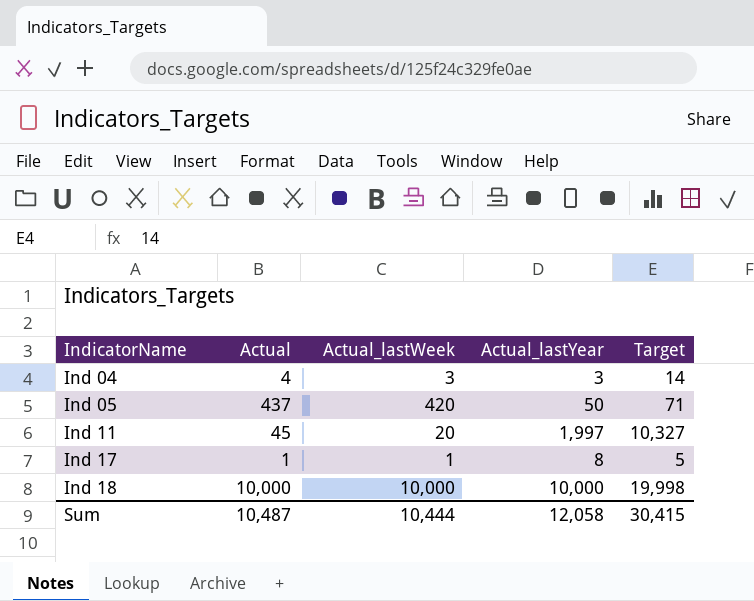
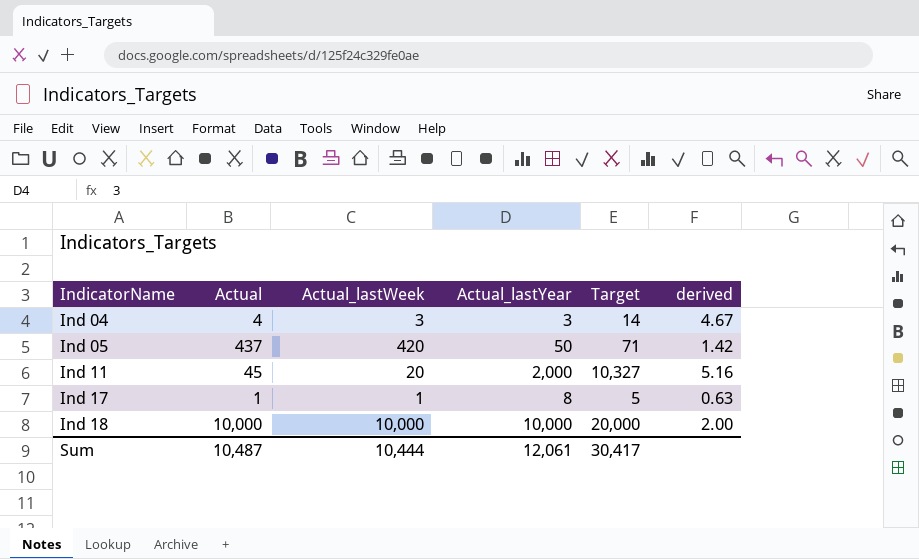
column derived | formula: none -> [Target] / [Actual_lastYear]
Ind 11 | Actual_lastYear: 1,997 -> 2,000
Ind 18 | Target: 19,998 -> 20,000
Sum | Actual_lastYear: 12,058 -> 12,061
Sum | Target: 30,415 -> 30,417

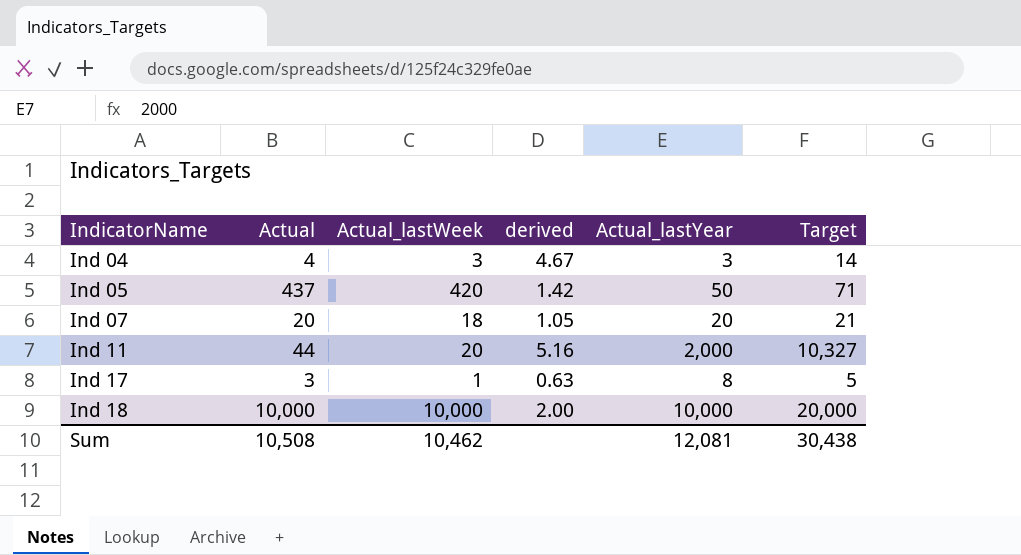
column derived | position: 6 -> 4
row Ind 07: none -> 20 | 18 | 1.05 | 20 | 21
Ind 11 | Actual: 45 -> 44
Ind 17 | Actual: 1 -> 3
Sum | Actual: 10,487 -> 10,508
Sum | Actual_lastWeek: 10,444 -> 10,462
Sum | Actual_lastYear: 12,061 -> 12,081
Sum | Target: 30,417 -> 30,438

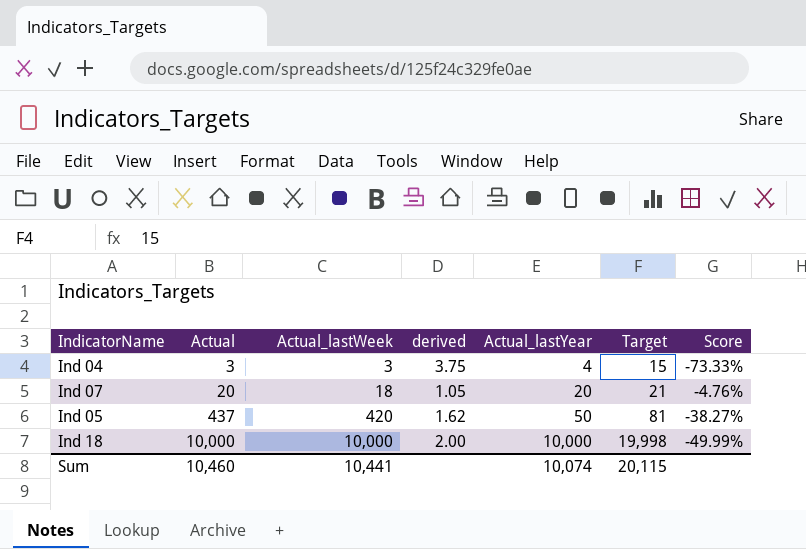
row order: IndicatorName ascending -> Actual ascending
column Score | formula: none -> ([Actual_lastYear] - [Target]) / [Target]
row Ind 11: 44 | 20 | 5.16 | 2,000 | 10,327 -> none
row Ind 17: 3 | 1 | 0.63 | 8 | 5 -> none
Ind 04 | Actual: 4 -> 3
Ind 04 | derived: 4.67 -> 3.75
Ind 04 | Actual_lastYear: 3 -> 4
Ind 04 | Target: 14 -> 15
Ind 05 | derived: 1.42 -> 1.62
Ind 05 | Target: 71 -> 81
Ind 18 | Target: 20,000 -> 19,998
Sum | Actual: 10,508 -> 10,460
Sum | Actual_lastWeek: 10,462 -> 10,441
Sum | Actual_lastYear: 12,081 -> 10,074
Sum | Target: 30,438 -> 20,115

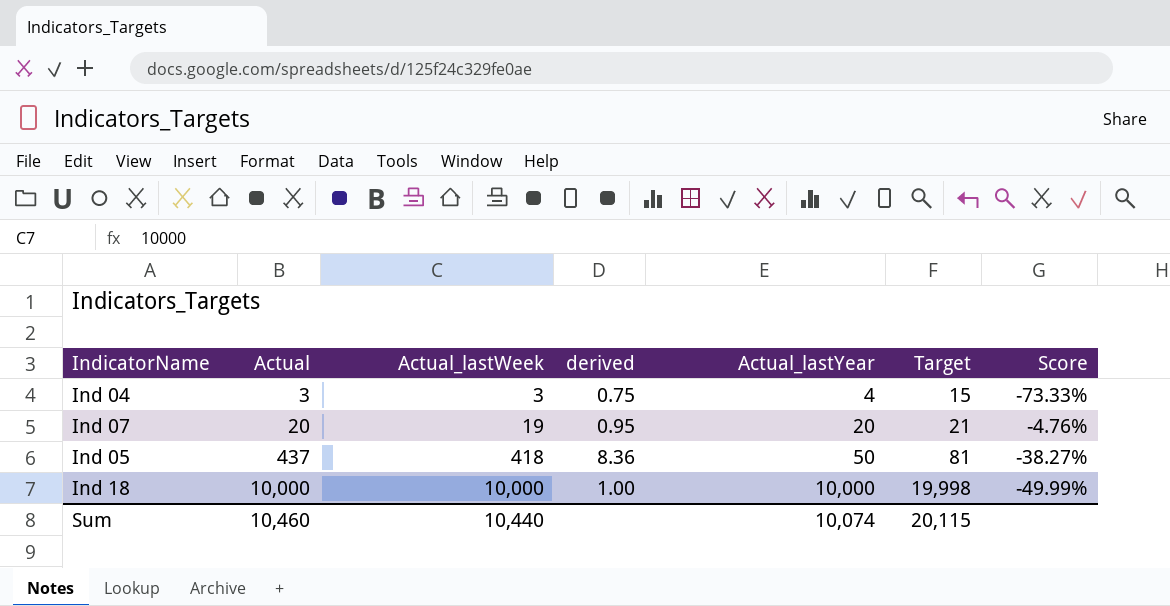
column derived | formula: [Target] / [Actual_lastYear] -> [Actual_lastWeek] / [Actual_lastYear]
Ind 07 | Actual_lastWeek: 18 -> 19
Ind 05 | Actual_lastWeek: 420 -> 418
Sum | Actual_lastWeek: 10,441 -> 10,440

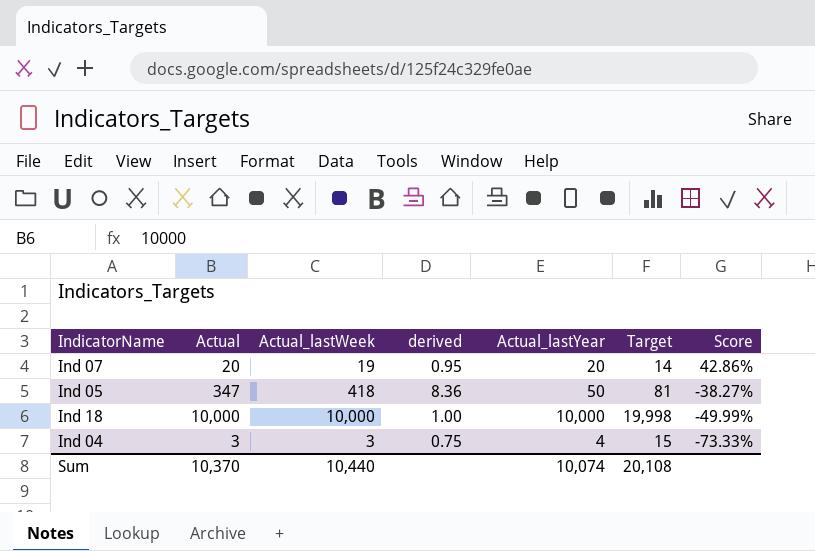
row order: Actual ascending -> Score descending
Ind 07 | Target: 21 -> 14
Ind 07 | Score: -4.76% -> 42.86%
Ind 05 | Actual: 437 -> 347
Sum | Actual: 10,460 -> 10,370
Sum | Target: 20,115 -> 20,108

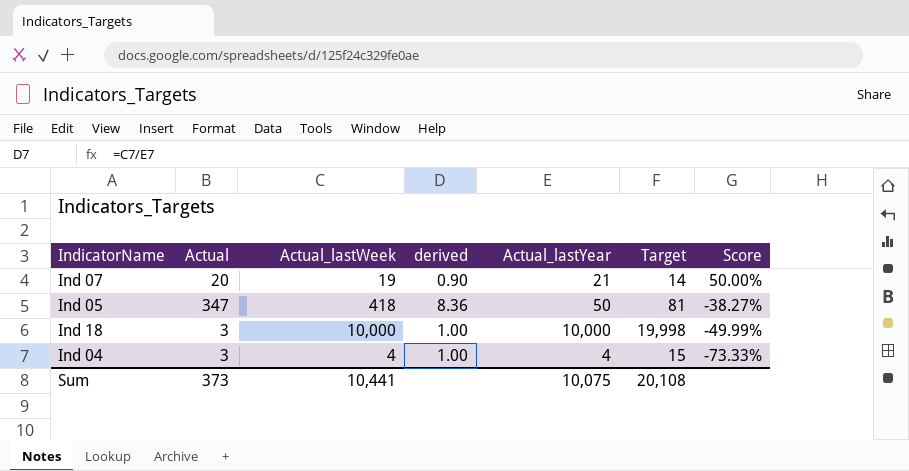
Ind 07 | derived: 0.95 -> 0.90
Ind 07 | Actual_lastYear: 20 -> 21
Ind 07 | Score: 42.86% -> 50.00%
Ind 18 | Actual: 10,000 -> 3
Ind 04 | Actual_lastWeek: 3 -> 4
Ind 04 | derived: 0.75 -> 1.00
Sum | Actual: 10,370 -> 373
Sum | Actual_lastWeek: 10,440 -> 10,441
Sum | Actual_lastYear: 10,074 -> 10,075

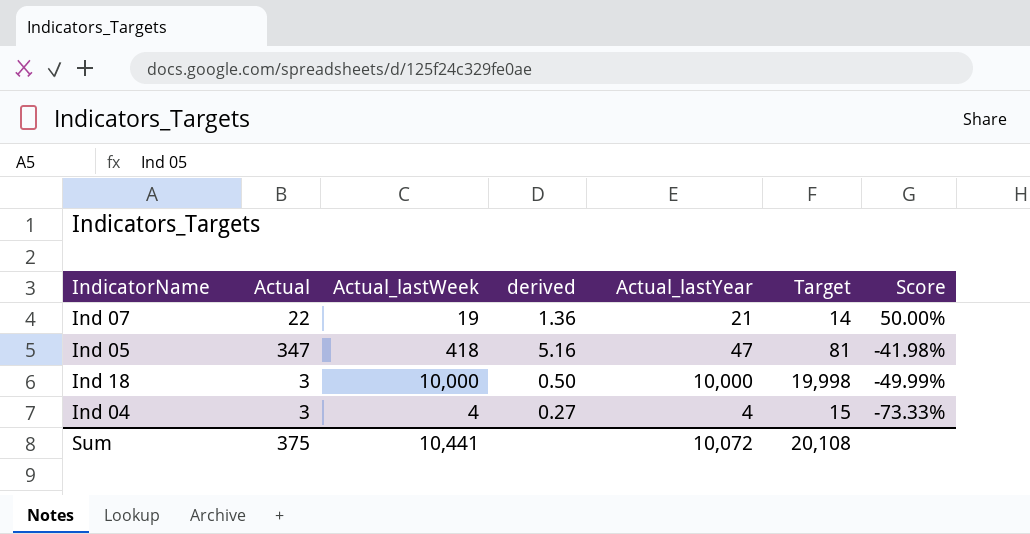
column derived | formula: [Actual_lastWeek] / [Actual_lastYear] -> [Actual_lastWeek] / [Target]
Ind 07 | Actual: 20 -> 22
Ind 05 | Actual_lastYear: 50 -> 47
Ind 05 | Score: -38.27% -> -41.98%
Sum | Actual: 373 -> 375
Sum | Actual_lastYear: 10,075 -> 10,072

